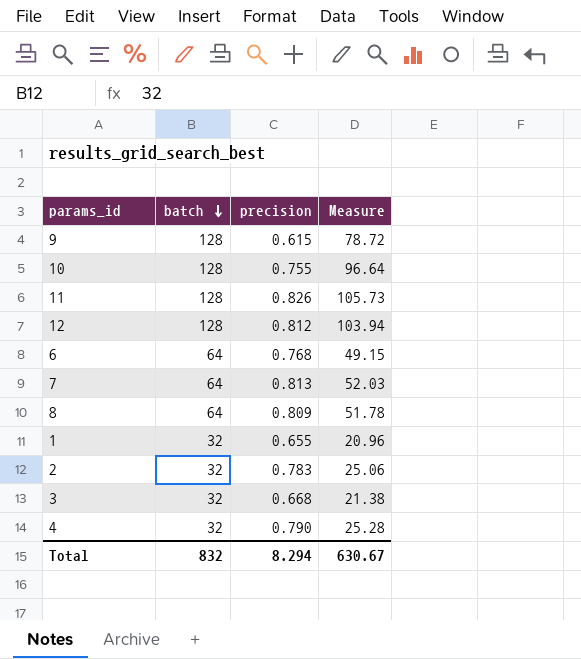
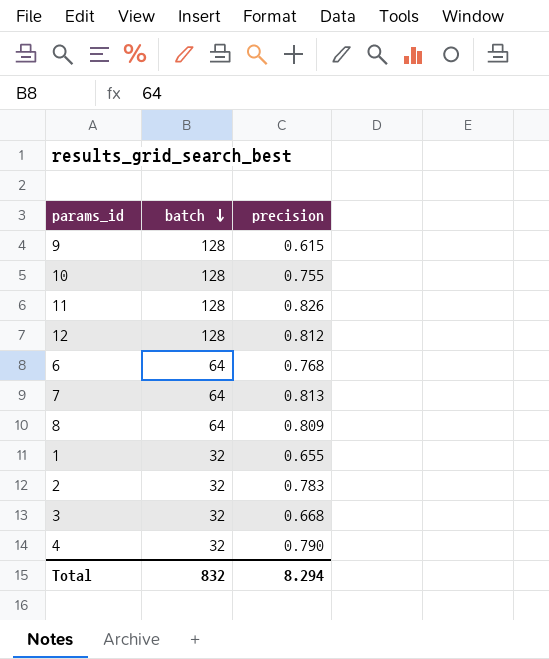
column Measure | formula: [batch] * [precision] -> none

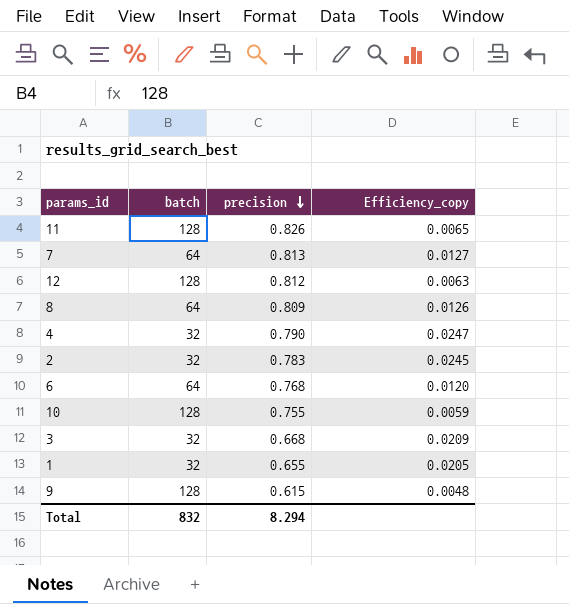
row order: batch descending -> precision descending
column Efficiency_copy | formula: none -> [precision] / [batch]

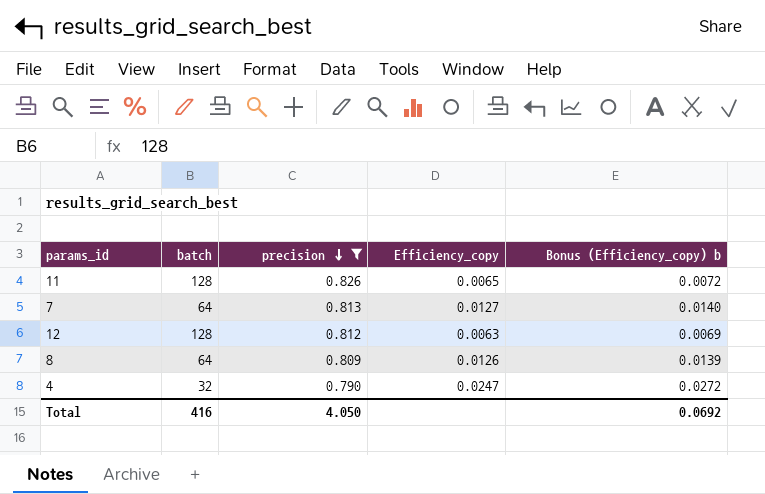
filter: none -> precision >= 0.790
column Bonus (Efficiency_copy) b | formula: none -> [Efficiency_copy] * 1.1
Total | batch: 832 -> 416
Total | precision: 8.294 -> 4.050

